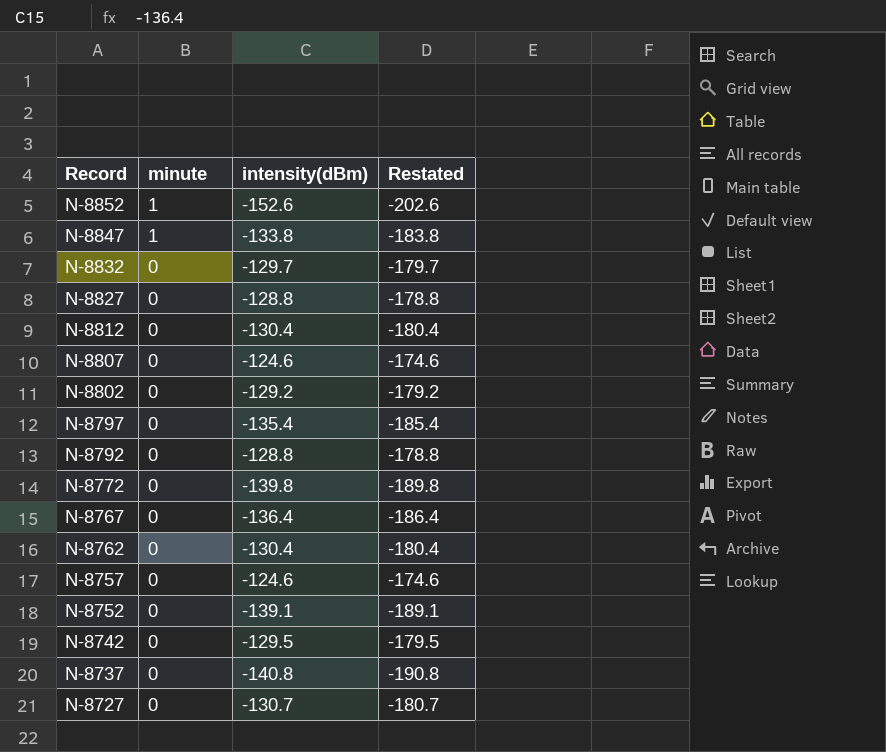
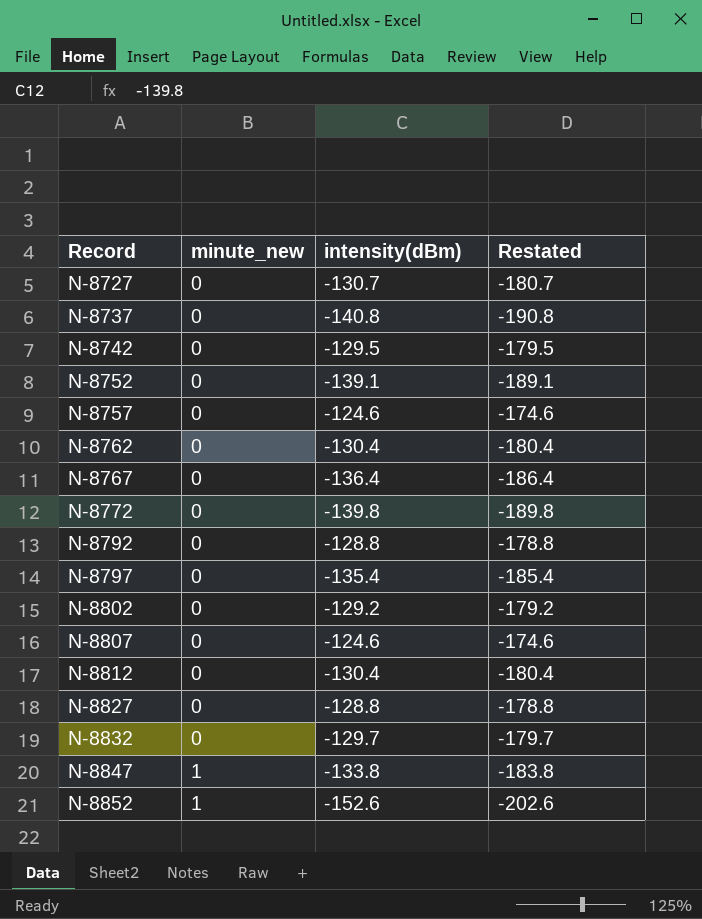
row order: Record descending -> Record ascending
column name: minute -> minute_new

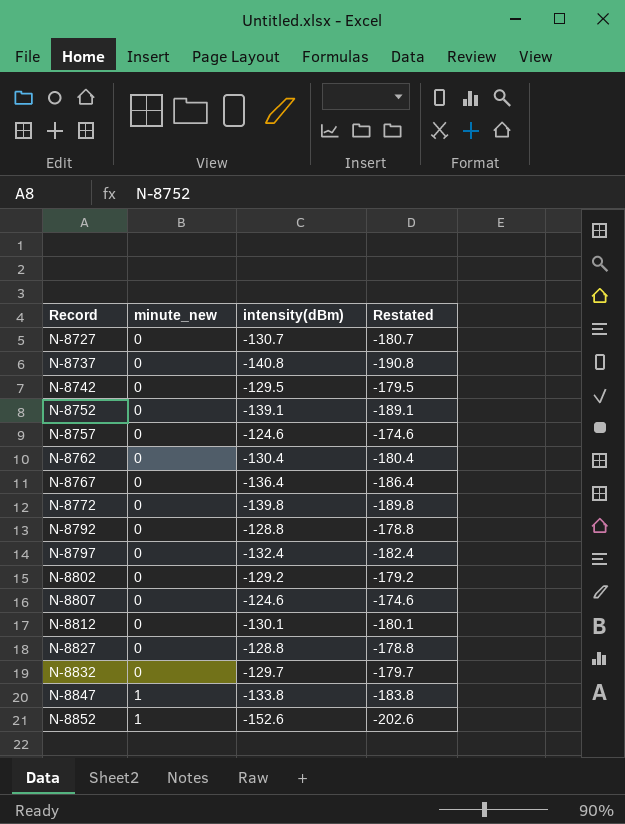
N-8797 | intensity(dBm): -135.4 -> -132.4
N-8797 | Restated: -185.4 -> -182.4
N-8812 | intensity(dBm): -130.4 -> -130.1
N-8812 | Restated: -180.4 -> -180.1

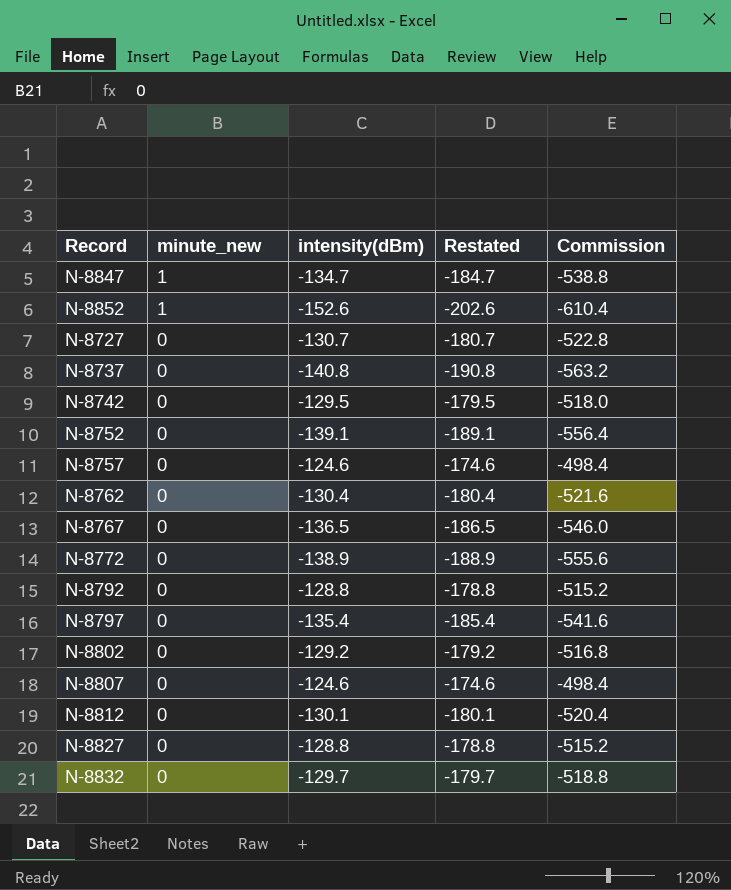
row order: Record ascending -> minute_new descending
column Commission | formula: none -> [intensity(dBm)] * 4
N-8847 | intensity(dBm): -133.8 -> -134.7
N-8847 | Restated: -183.8 -> -184.7
N-8767 | intensity(dBm): -136.4 -> -136.5
N-8767 | Restated: -186.4 -> -186.5
N-8772 | intensity(dBm): -139.8 -> -138.9
N-8772 | Restated: -189.8 -> -188.9
N-8797 | intensity(dBm): -132.4 -> -135.4
N-8797 | Restated: -182.4 -> -185.4

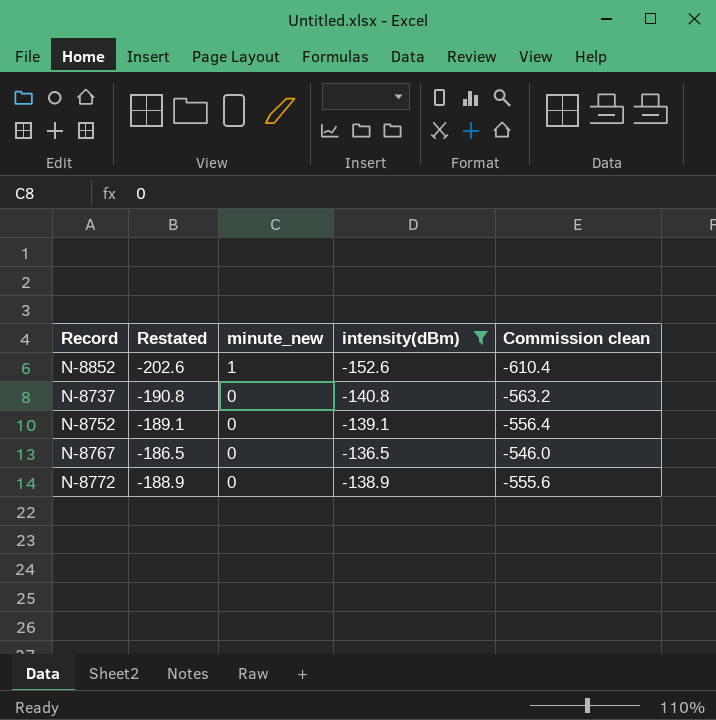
filter: none -> intensity(dBm) <= -136.5
column Restated | position: 4 -> 2
column name: Commission -> Commission clean

